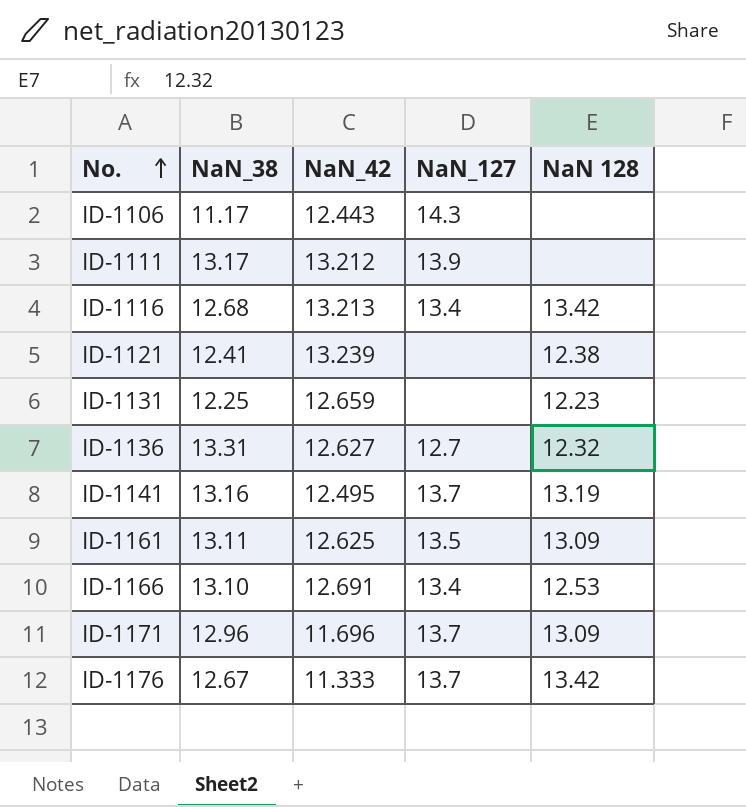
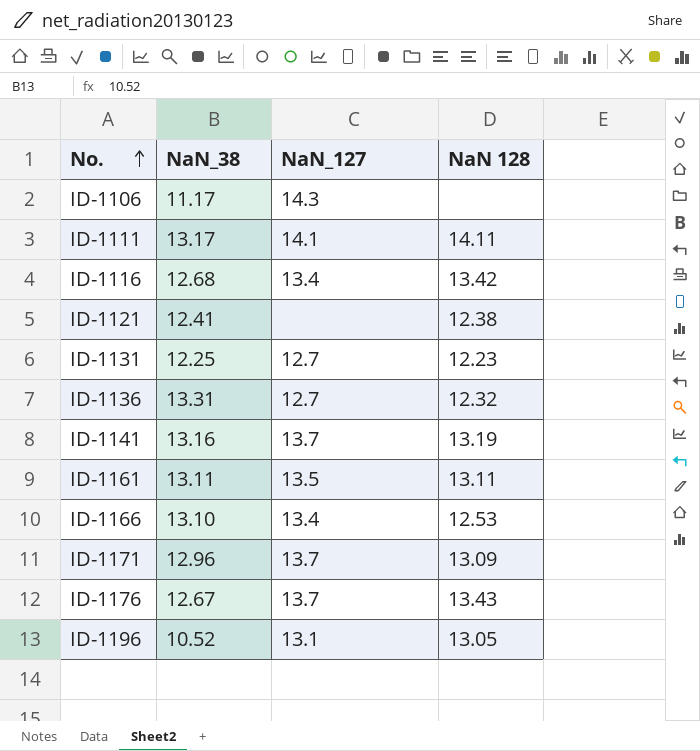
column NaN_42 | position: 3 -> none
ID-1111 | NaN_127: 13.9 -> 14.1
ID-1111 | NaN 128: none -> 14.11
ID-1131 | NaN_127: none -> 12.7
ID-1161 | NaN 128: 13.09 -> 13.11
ID-1176 | NaN 128: 13.42 -> 13.43
row ID-1196: none -> 10.52 | 13.1 | 13.05

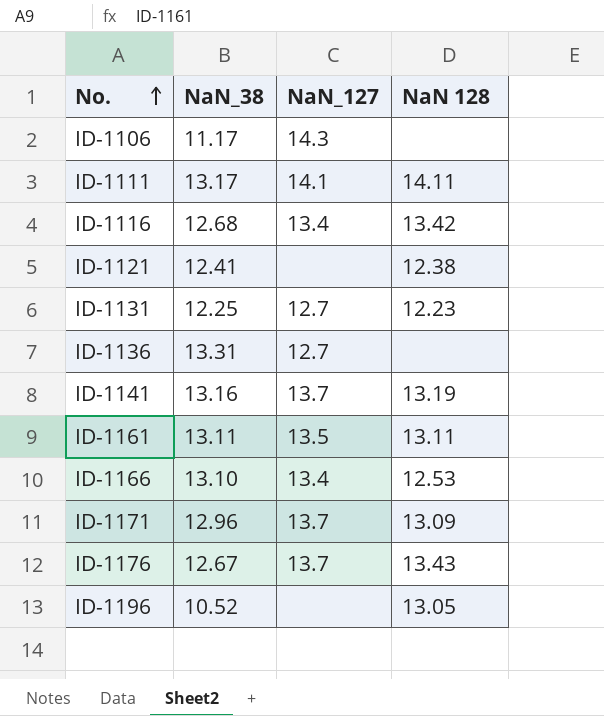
ID-1136 | NaN 128: 12.32 -> none
ID-1196 | NaN_127: 13.1 -> none

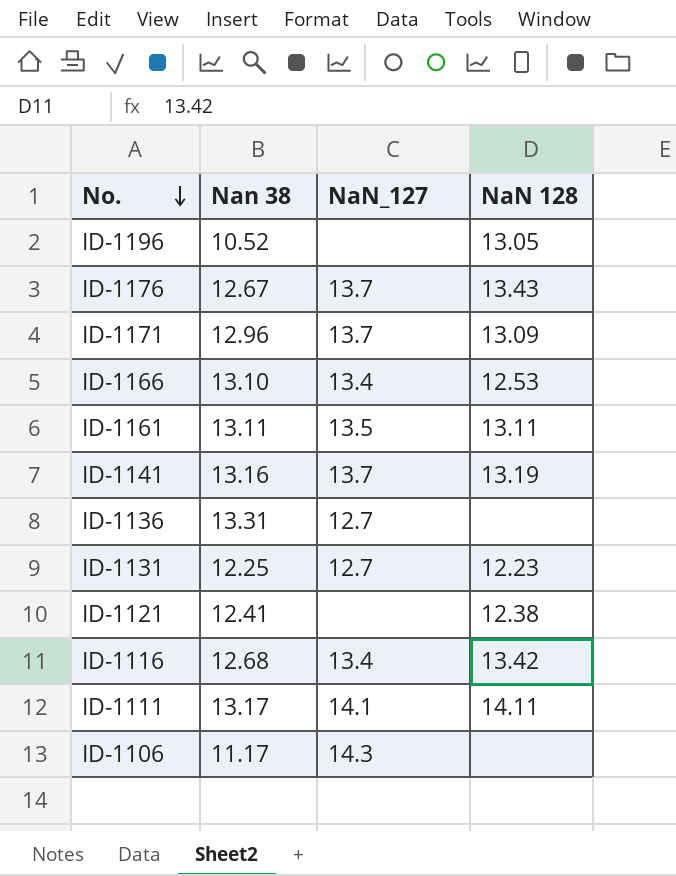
row order: No. ascending -> No. descending
column name: NaN_38 -> Nan 38

